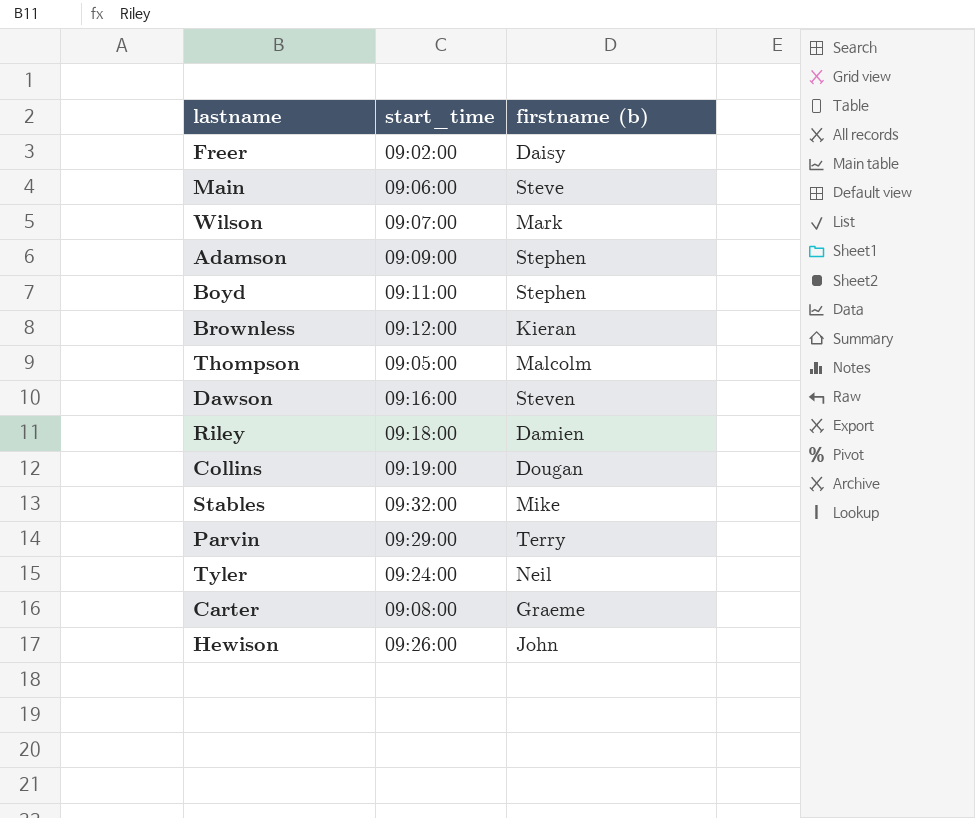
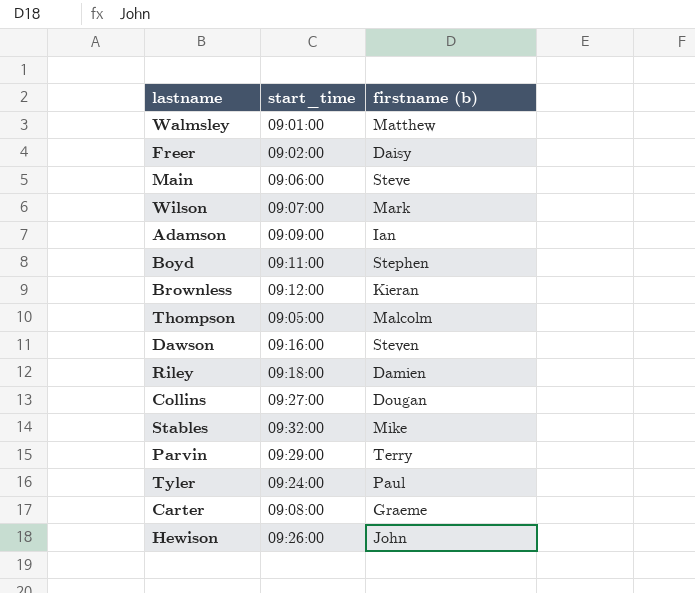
row Walmsley: none -> 09:01:00 | Matthew
Adamson | firstname (b): Stephen -> Ian
Collins | start_time: 09:19:00 -> 09:27:00
Tyler | firstname (b): Neil -> Paul

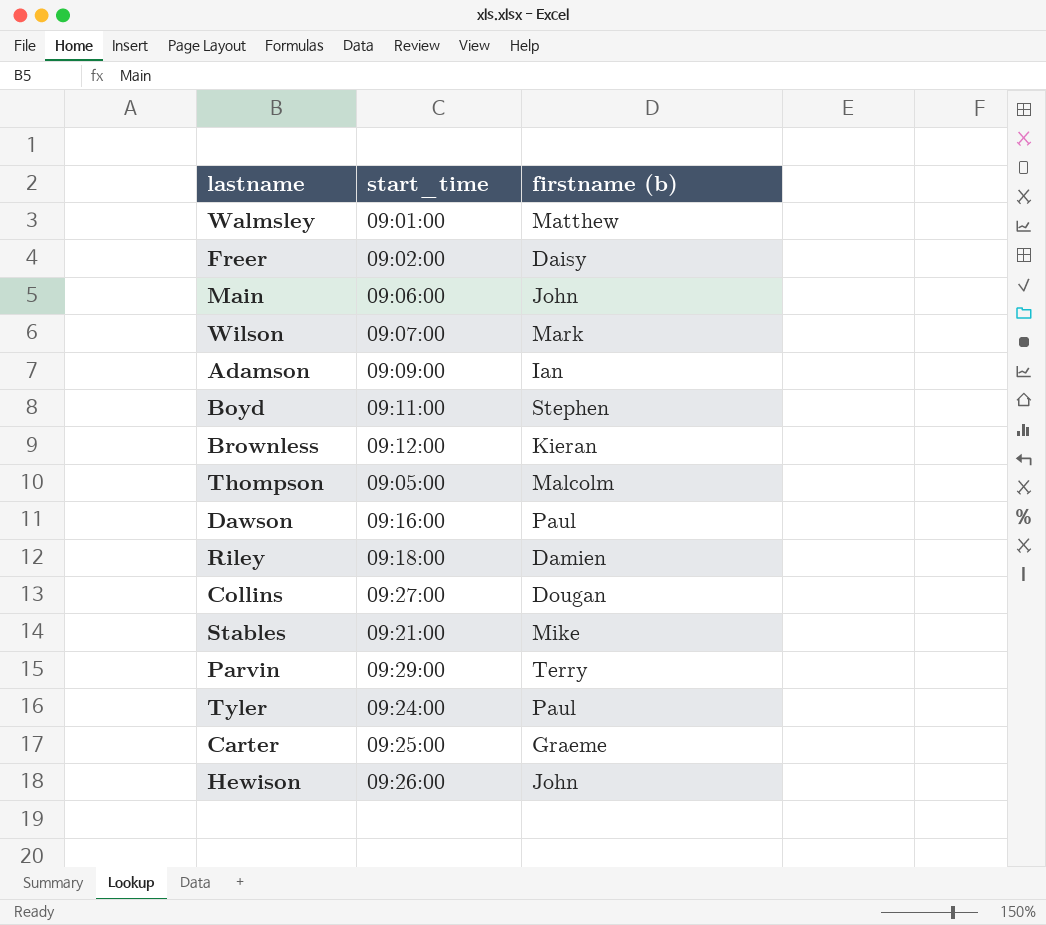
Main | firstname (b): Steve -> John
Dawson | firstname (b): Steven -> Paul
Stables | start_time: 09:32:00 -> 09:21:00
Carter | start_time: 09:08:00 -> 09:25:00

